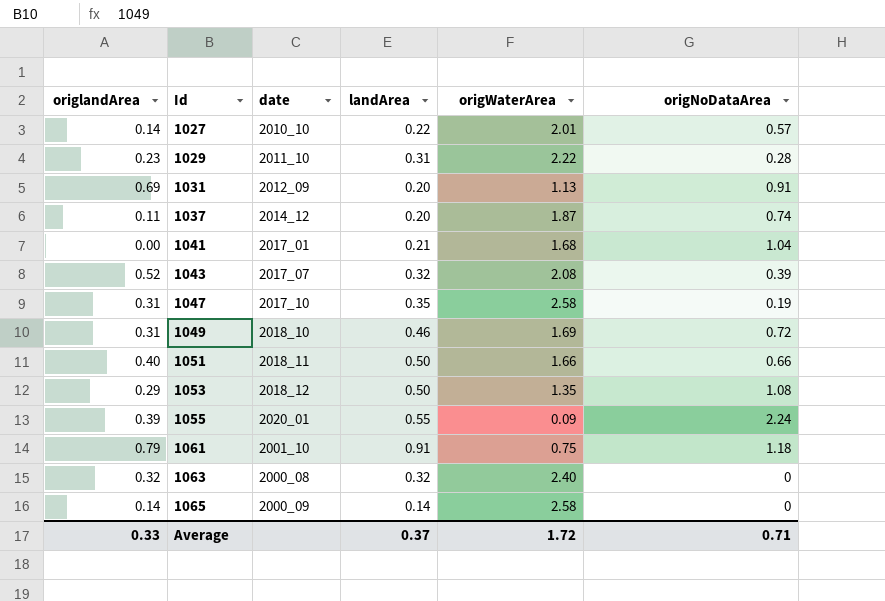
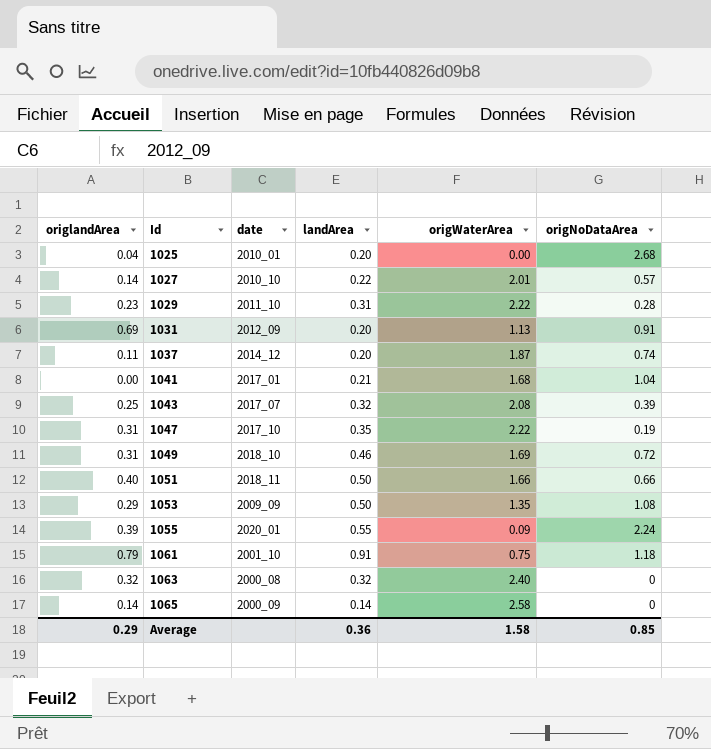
row 1025: none -> 0.04 | 2010_01 | 0.20 | 0.00 | 2.68
1043 | origlandArea: 0.52 -> 0.25
1047 | origWaterArea: 2.58 -> 2.22
1053 | date: 2018_12 -> 2009_09
Average | origlandArea: 0.33 -> 0.29
Average | landArea: 0.37 -> 0.36
Average | origWaterArea: 1.72 -> 1.58
Average | origNoDataArea: 0.71 -> 0.85

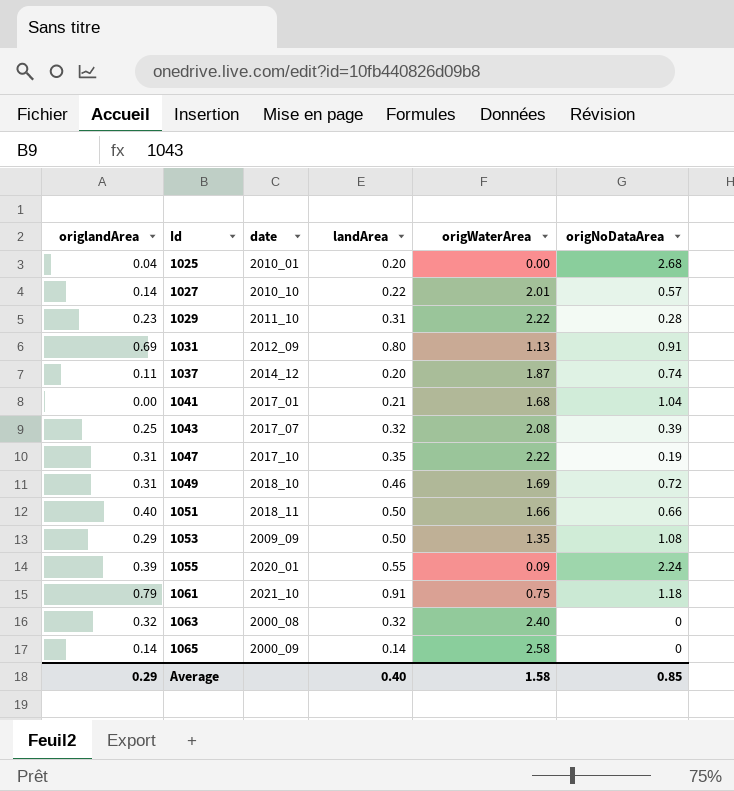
1031 | landArea: 0.20 -> 0.80
1061 | date: 2001_10 -> 2021_10
Average | landArea: 0.36 -> 0.40

